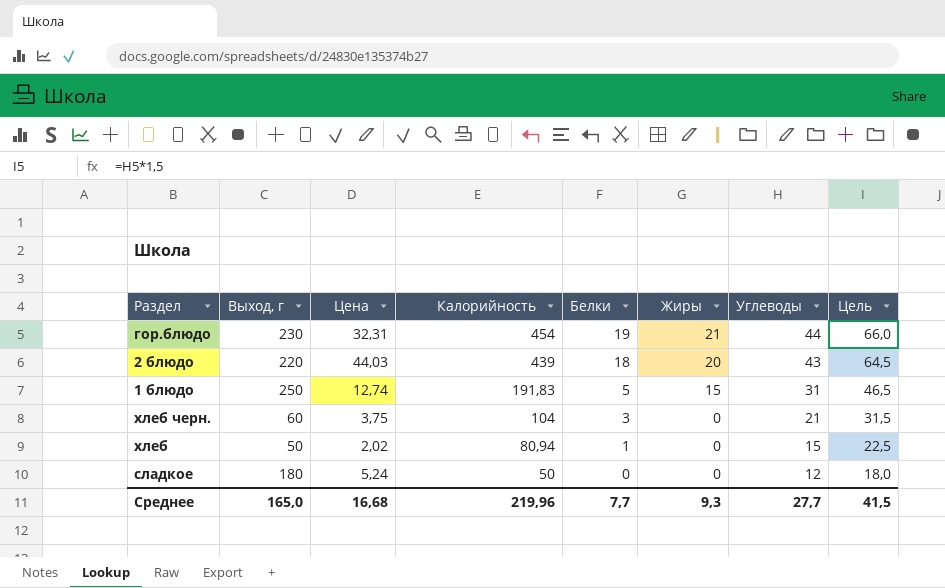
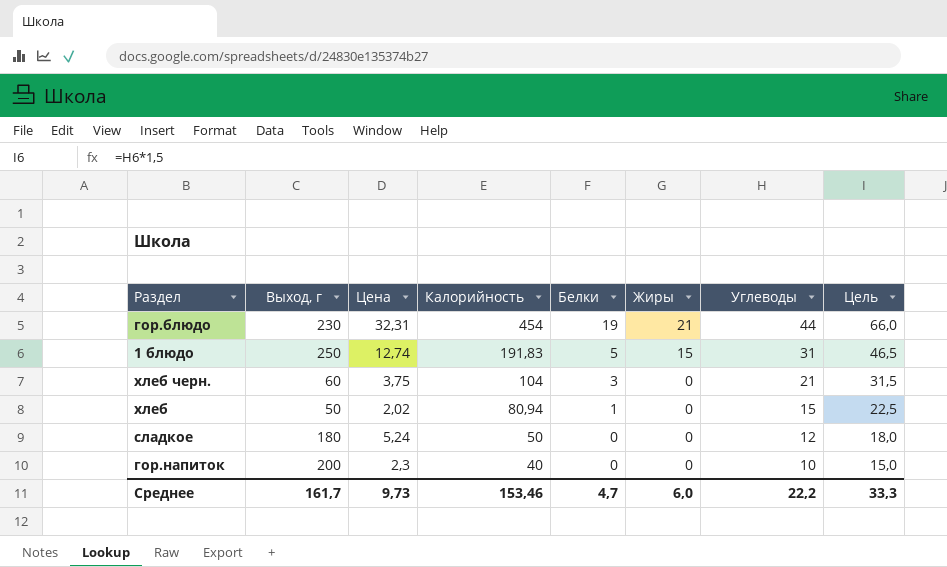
row 2 блюдо: 220 | 44,03 | 439 | 18 | 20 | 43 | 64,5 -> none
row гор.напиток: none -> 200 | 2,3 | 40 | 0 | 0 | 10 | 15,0
Среднее | Выход, г: 165,0 -> 161,7
Среднее | Цена: 16,68 -> 9,73
Среднее | Калорийность: 219,96 -> 153,46
Среднее | Белки: 7,7 -> 4,7
Среднее | Жиры: 9,3 -> 6,0
Среднее | Углеводы: 27,7 -> 22,2
Среднее | Цель: 41,5 -> 33,3

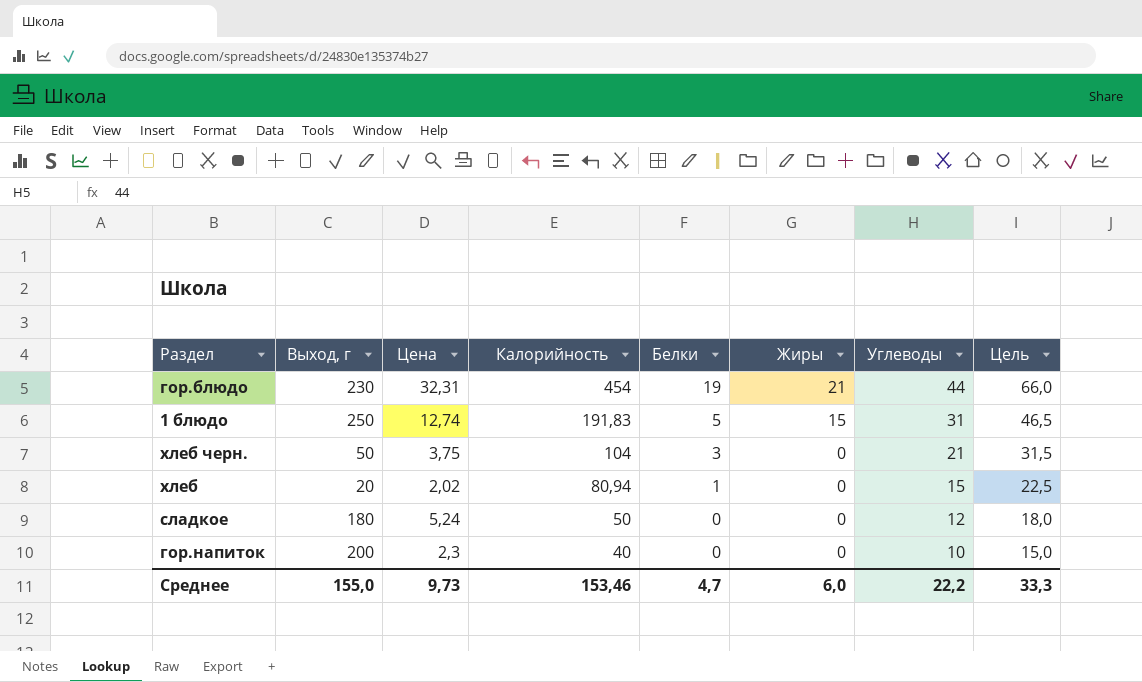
хлеб черн. | Выход, г: 60 -> 50
хлеб | Выход, г: 50 -> 20
Среднее | Выход, г: 161,7 -> 155,0

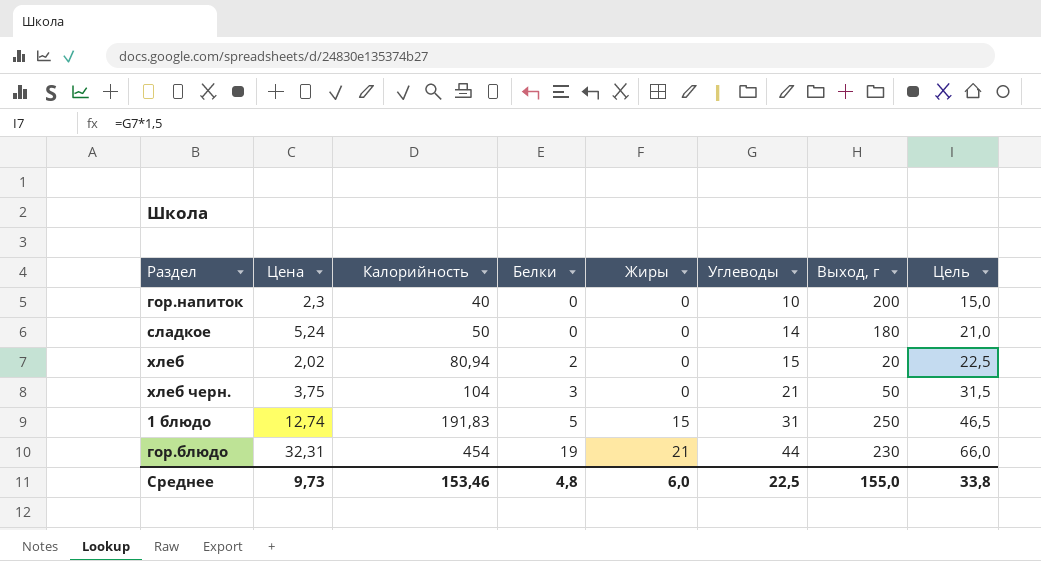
row order: Калорийность descending -> Калорийность ascending
column Выход, г | position: 2 -> 7
сладкое | Углеводы: 12 -> 14
сладкое | Цель: 18,0 -> 21,0
хлеб | Белки: 1 -> 2
Среднее | Белки: 4,7 -> 4,8
Среднее | Углеводы: 22,2 -> 22,5
Среднее | Цель: 33,3 -> 33,8

